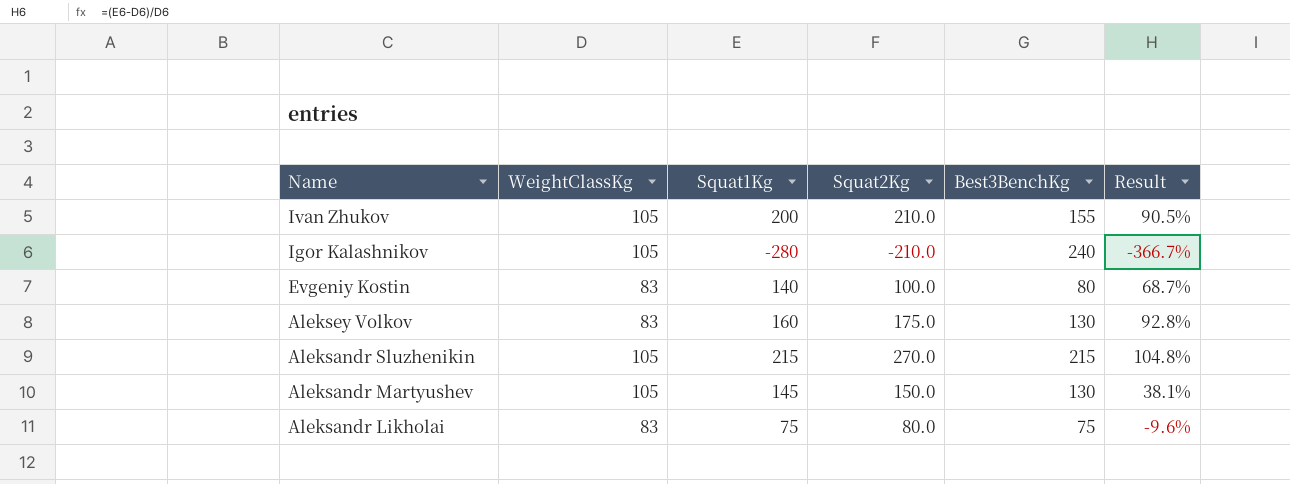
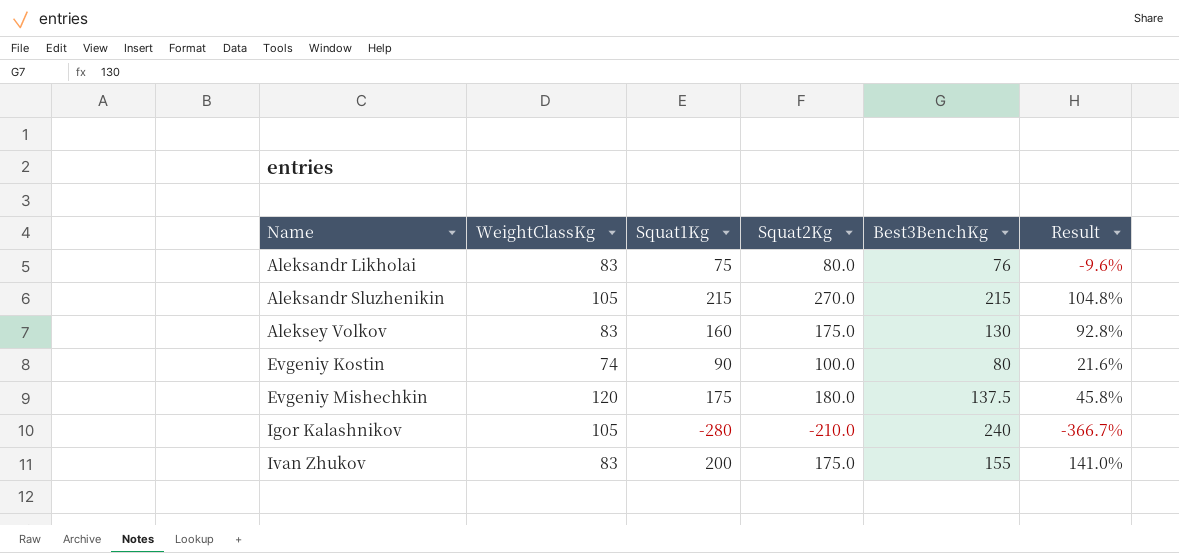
row order: Name descending -> Name ascending
row Aleksandr Martyushev: 105 | 145 | 150.0 | 130 | 38.1% -> none
Aleksandr Likholai | Best3BenchKg: 75 -> 76
Evgeniy Kostin | WeightClassKg: 83 -> 74
Evgeniy Kostin | Squat1Kg: 140 -> 90
Evgeniy Kostin | Result: 68.7% -> 21.6%
row Evgeniy Mishechkin: none -> 120 | 175 | 180.0 | 137.5 | 45.8%
Ivan Zhukov | WeightClassKg: 105 -> 83
Ivan Zhukov | Squat2Kg: 210.0 -> 175.0
Ivan Zhukov | Result: 90.5% -> 141.0%

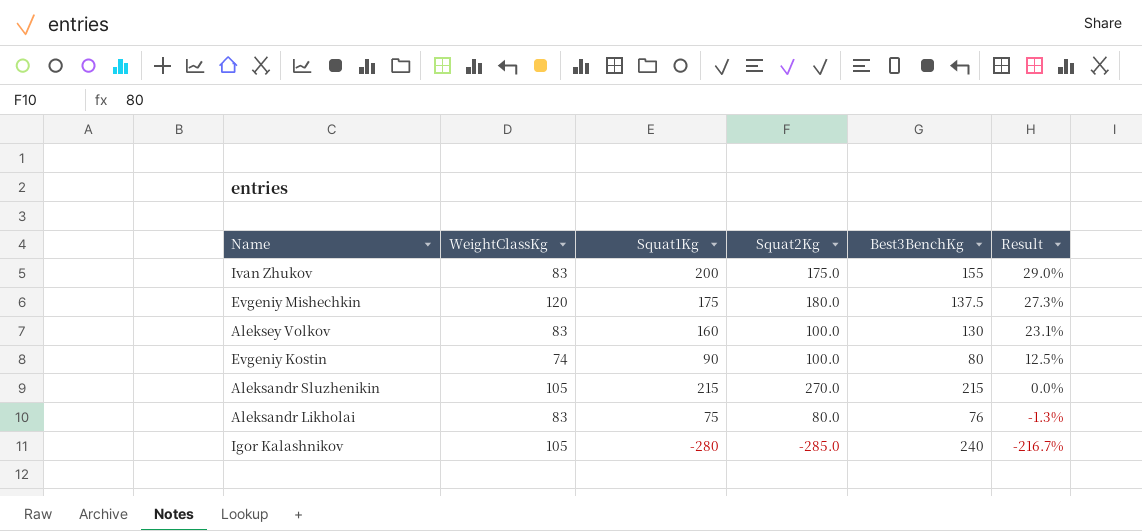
row order: Name ascending -> Result descending
column Result | formula: ([Squat1Kg] - [WeightClassKg]) / [WeightClassKg] -> ([Squat1Kg] - [Best3BenchKg]) / [Best3BenchKg]
Aleksey Volkov | Squat2Kg: 175.0 -> 100.0
Igor Kalashnikov | Squat2Kg: -210.0 -> -285.0

